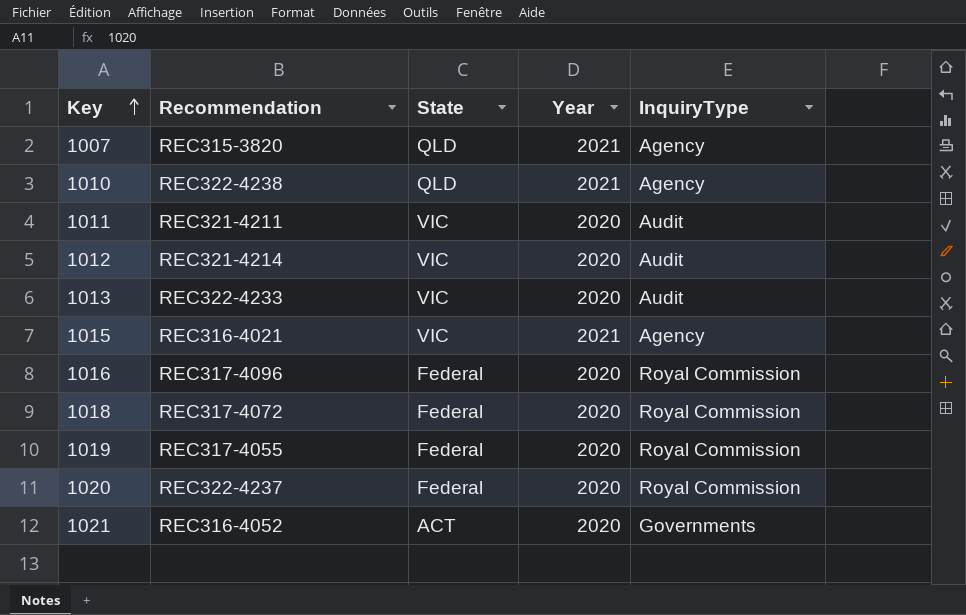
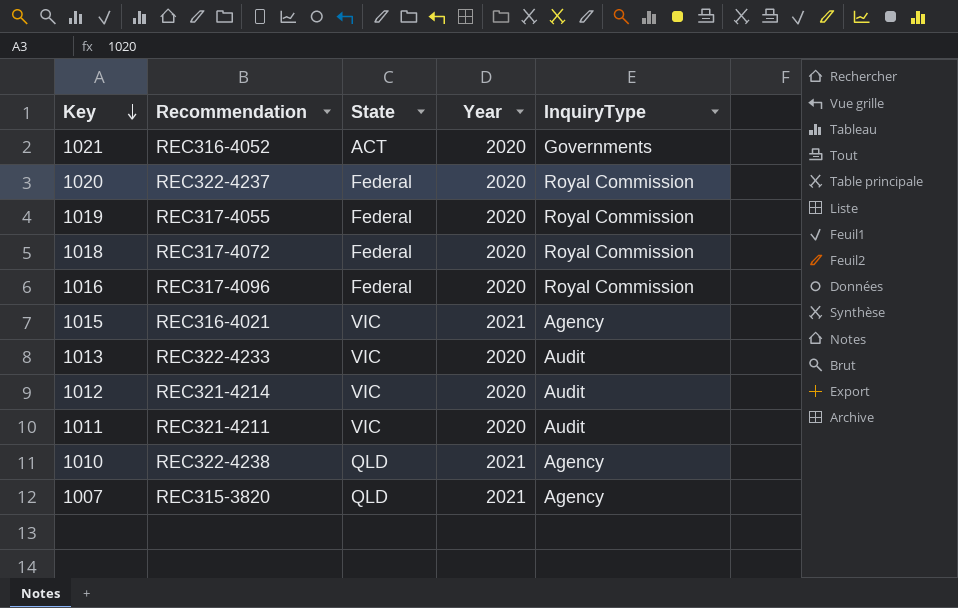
row order: Key ascending -> Key descending

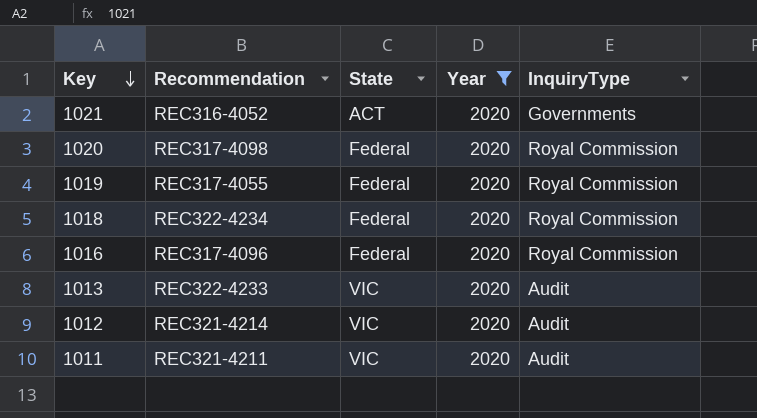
filter: none -> Year = 2020
1020 | Recommendation: REC322-4237 -> REC317-4098
1018 | Recommendation: REC317-4072 -> REC322-4234

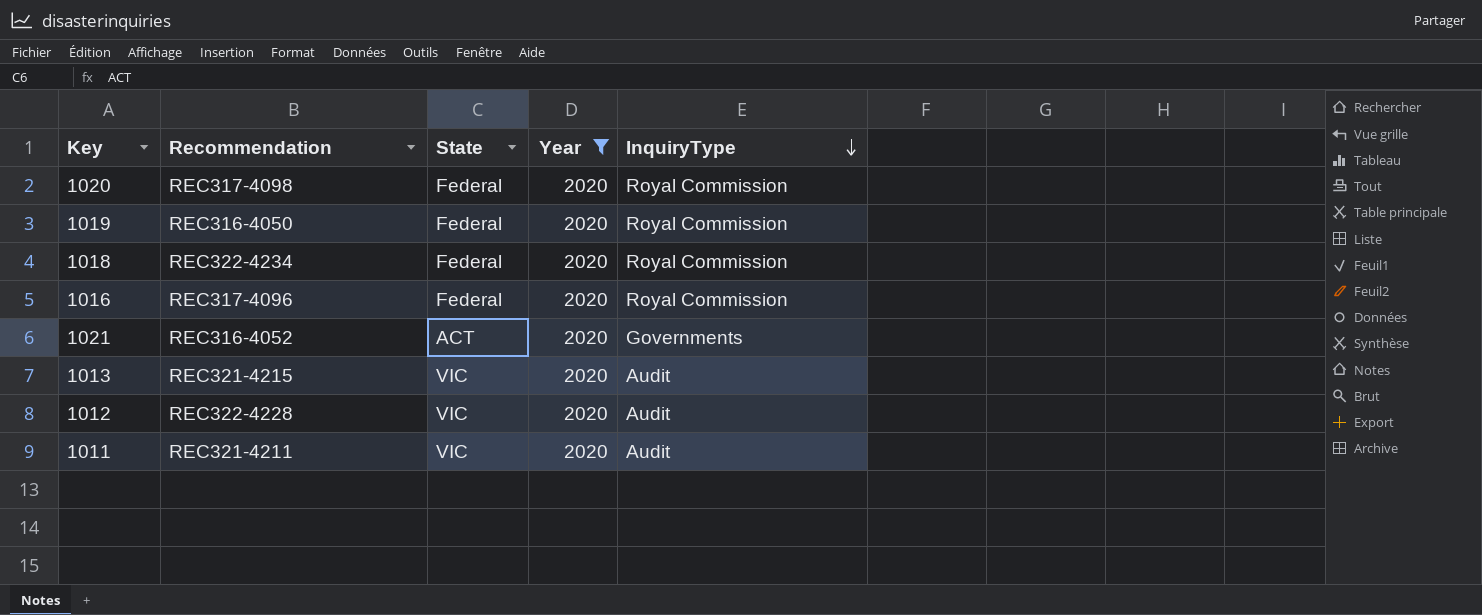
row order: Key descending -> InquiryType descending
1019 | Recommendation: REC317-4055 -> REC316-4050
1013 | Recommendation: REC322-4233 -> REC321-4215
1012 | Recommendation: REC321-4214 -> REC322-4228

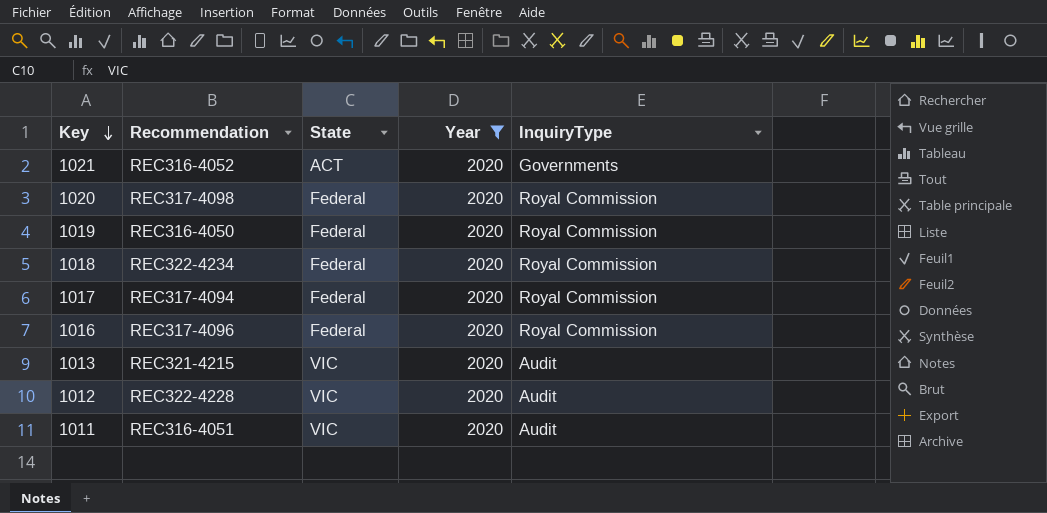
row order: InquiryType descending -> Key descending
row 1017: none -> REC317-4094 | Federal | 2020 | Royal Commission
1011 | Recommendation: REC321-4211 -> REC316-4051

